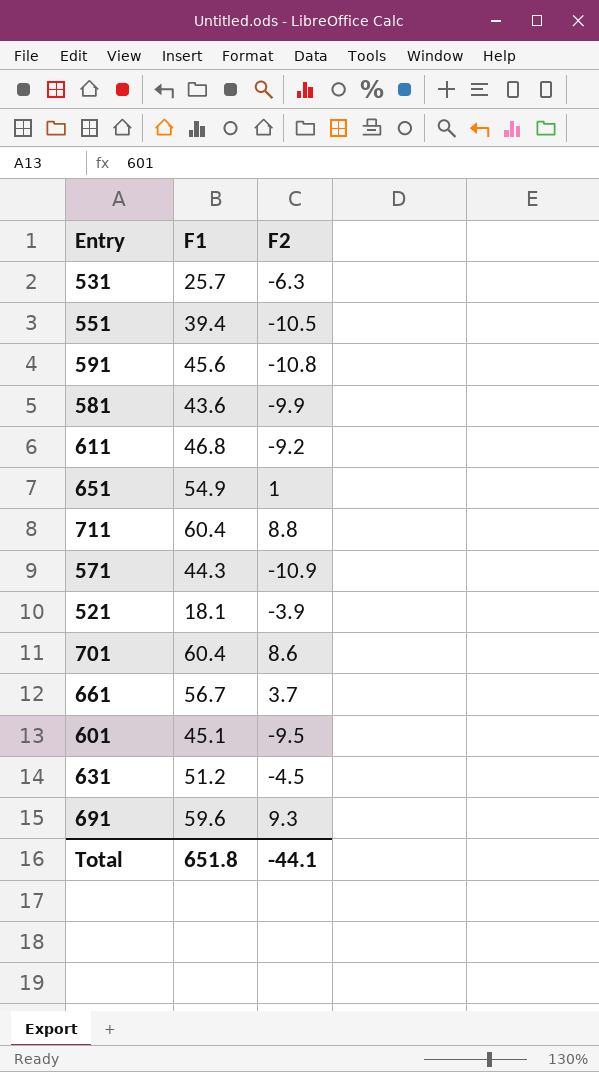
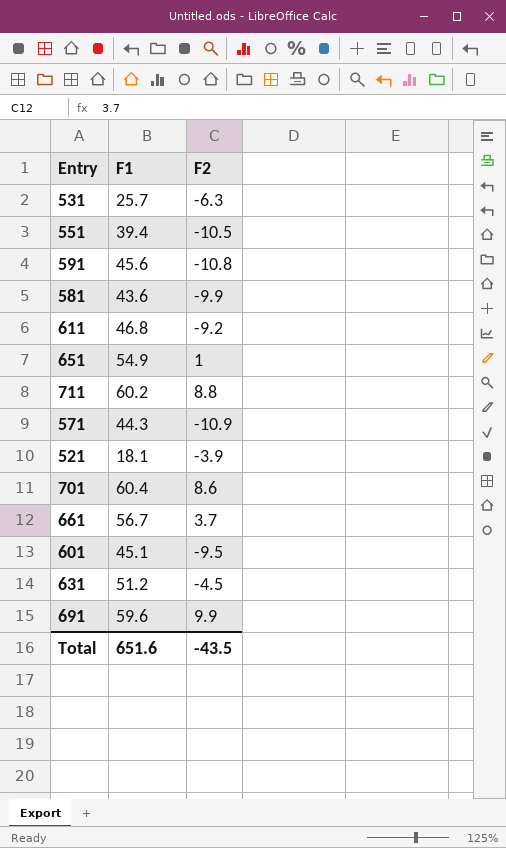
711 | F1: 60.4 -> 60.2
691 | F2: 9.3 -> 9.9
Total | F1: 651.8 -> 651.6
Total | F2: -44.1 -> -43.5

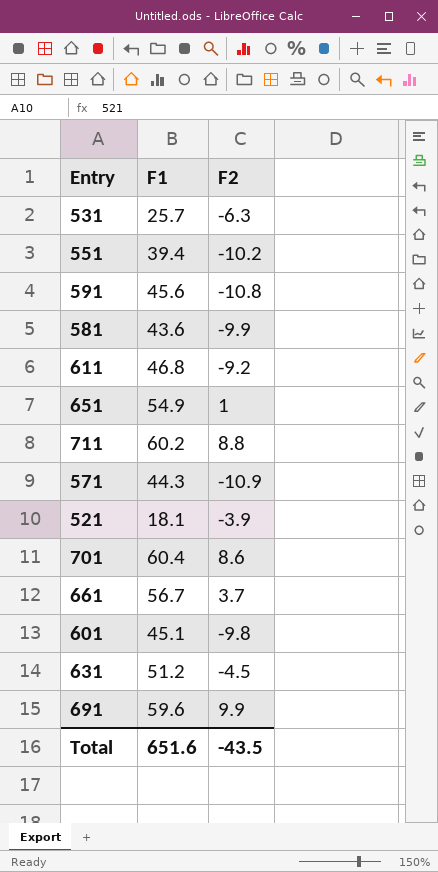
551 | F2: -10.5 -> -10.2
601 | F2: -9.5 -> -9.8

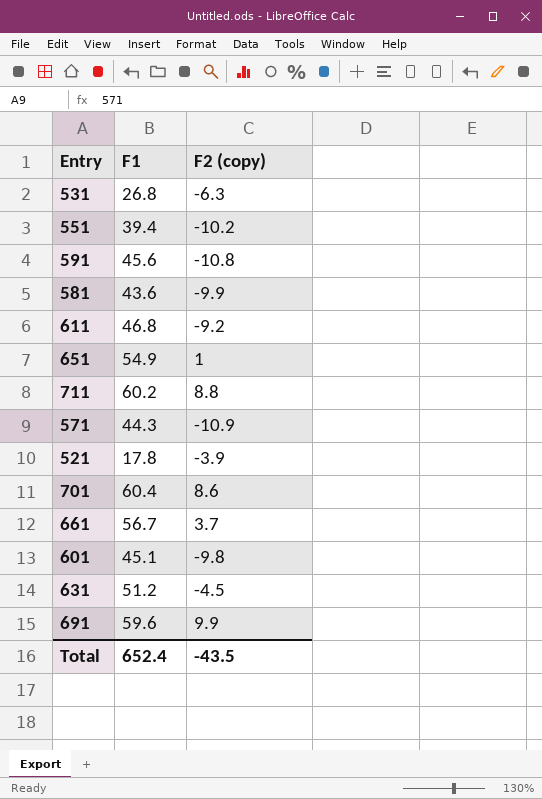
column name: F2 -> F2 (copy)
531 | F1: 25.7 -> 26.8
521 | F1: 18.1 -> 17.8
Total | F1: 651.6 -> 652.4

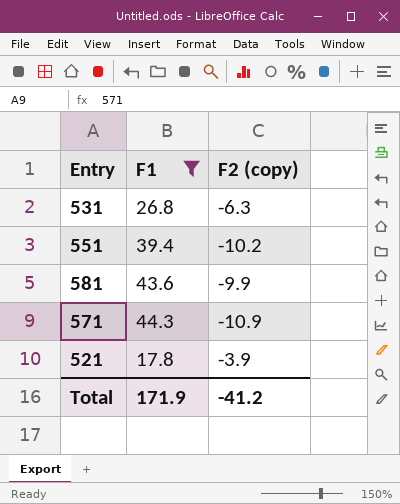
filter: none -> F1 <= 44.3
Total | F1: 652.4 -> 171.9
Total | F2 (copy): -43.5 -> -41.2

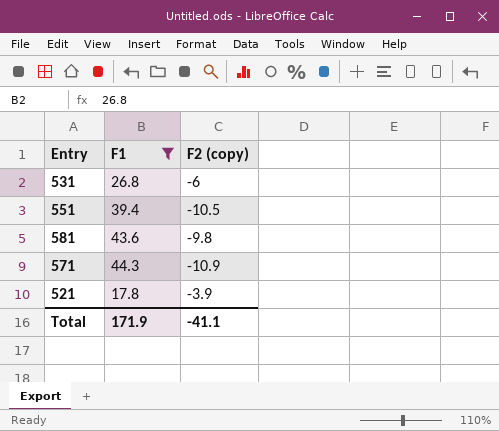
531 | F2 (copy): -6.3 -> -6
551 | F2 (copy): -10.2 -> -10.5
581 | F2 (copy): -9.9 -> -9.8
Total | F2 (copy): -41.2 -> -41.1

